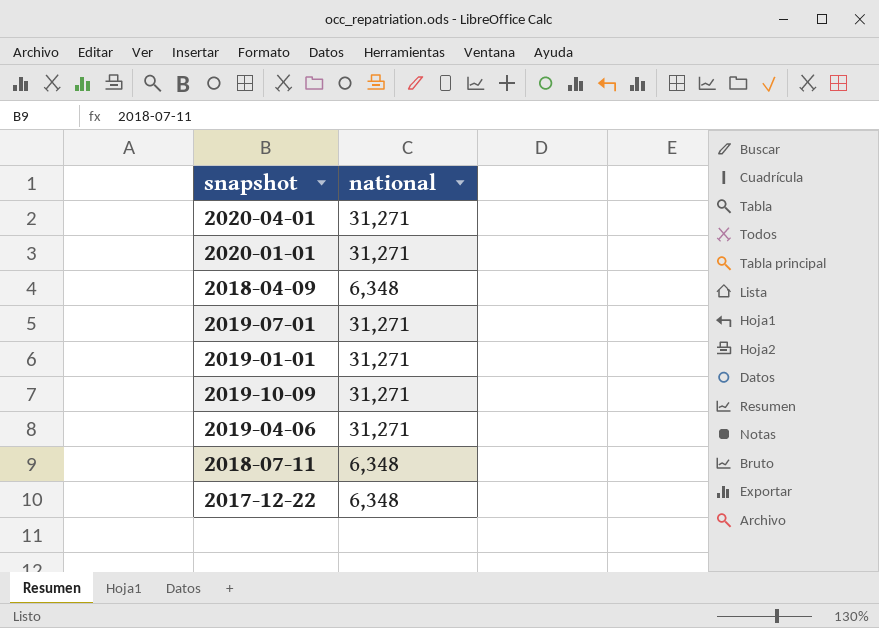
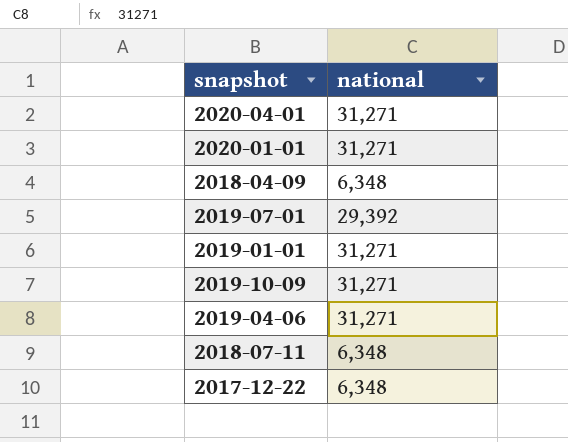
2019-07-01 | national: 31,271 -> 29,392

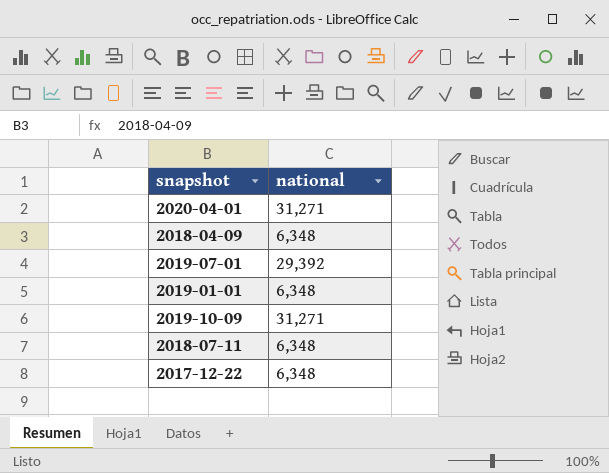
row 2020-01-01: 31,271 -> none
row 2019-04-06: 31,271 -> none
2019-01-01 | national: 31,271 -> 6,348

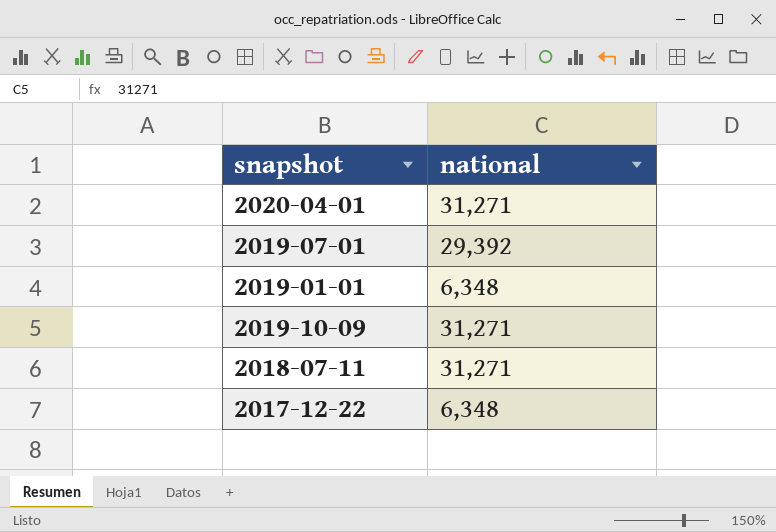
row 2018-04-09: 6,348 -> none
2018-07-11 | national: 6,348 -> 31,271

